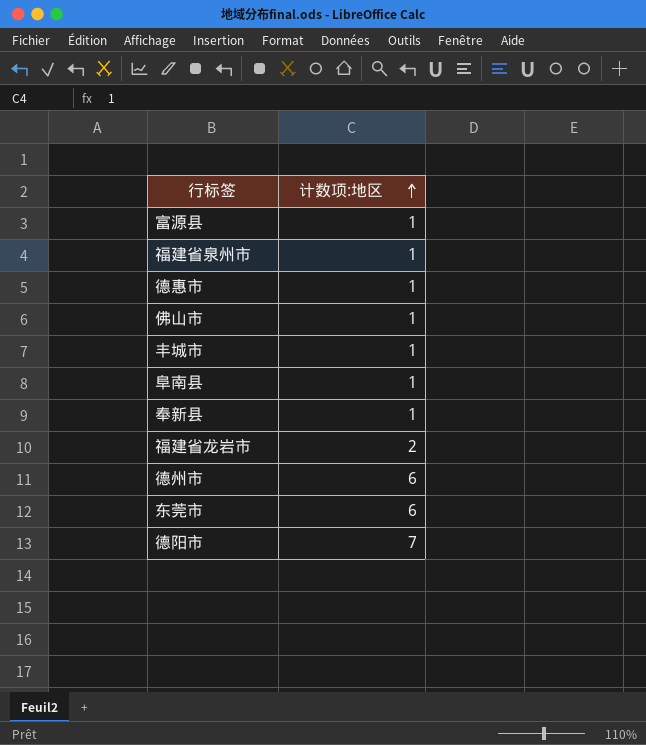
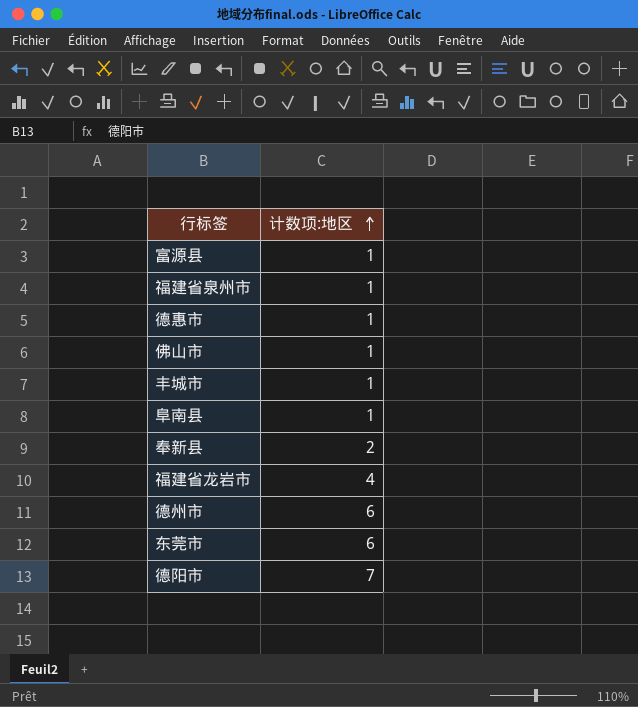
奉新县 | 计数项:地区: 1 -> 2
福建省龙岩市 | 计数项:地区: 2 -> 4

